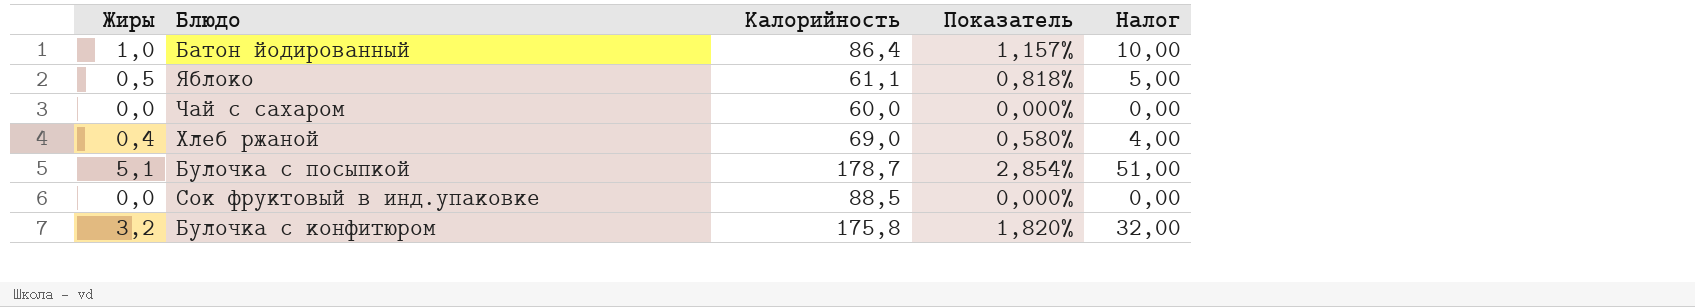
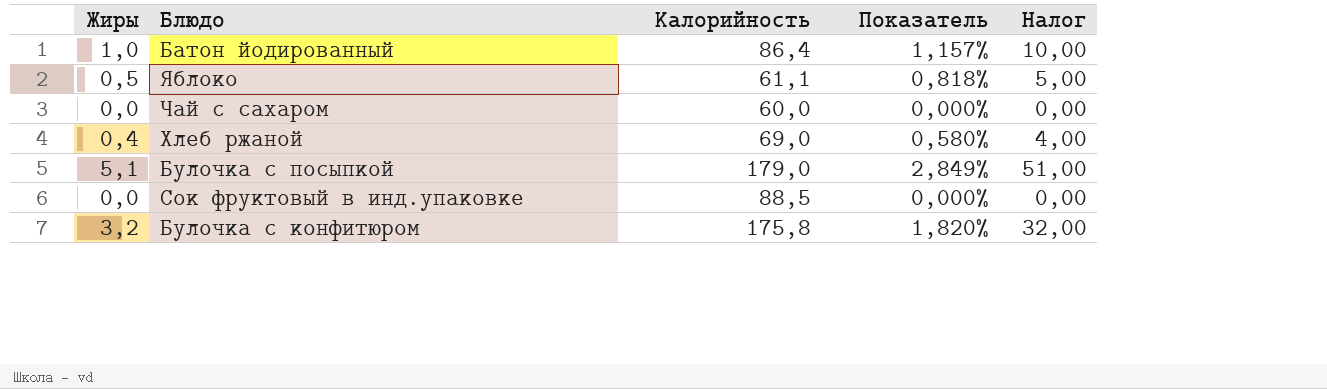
Булочка с посыпкой | Калорийность: 178,7 -> 179,0
Булочка с посыпкой | Показатель: 2,854% -> 2,849%

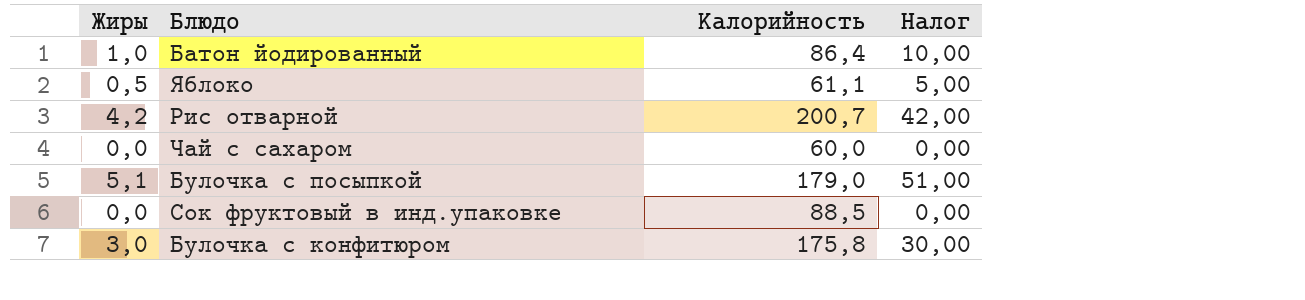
column Показатель | formula: [Жиры] / [Калорийность] -> none
row Хлеб ржаной: 0,4 | 69,0 | 0,580% | 4,00 -> none
row Рис отварной: none -> 4,2 | 200,7 | 42,00
Булочка с конфитюром | Жиры: 3,2 -> 3,0
Булочка с конфитюром | Налог: 32,00 -> 30,00

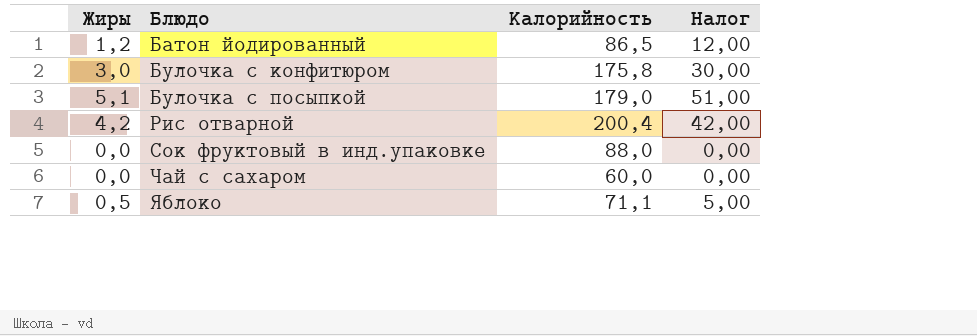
row order: none -> Блюдо ascending
Батон йодированный | Жиры: 1,0 -> 1,2
Батон йодированный | Калорийность: 86,4 -> 86,5
Батон йодированный | Налог: 10,00 -> 12,00
Рис отварной | Калорийность: 200,7 -> 200,4
Сок фруктовый в инд.упаковке | Калорийность: 88,5 -> 88,0
Яблоко | Калорийность: 61,1 -> 71,1

